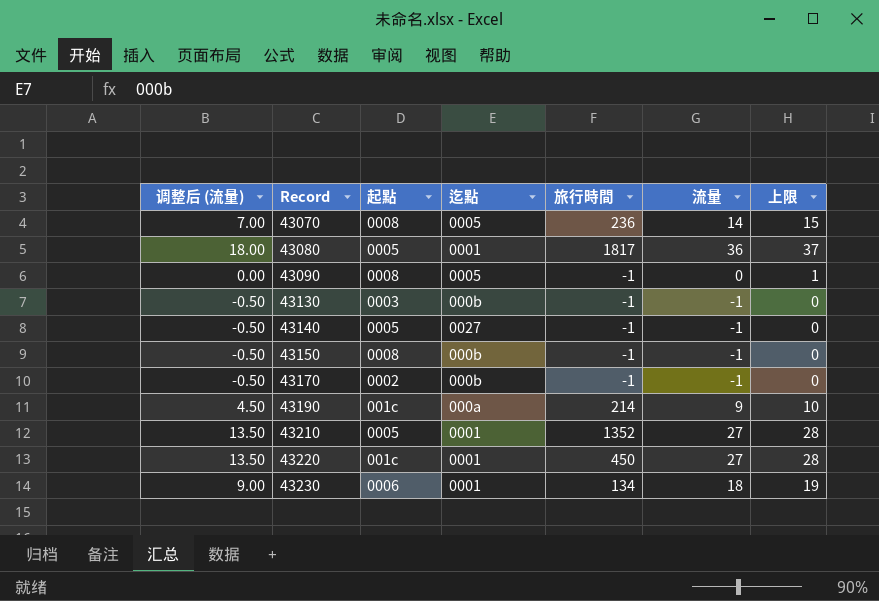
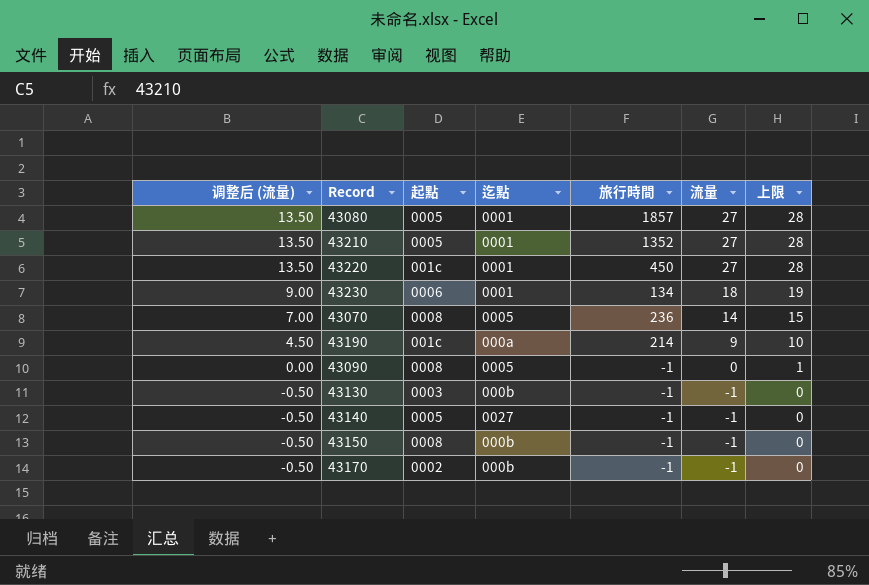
row order: Record ascending -> 调整后 (流量) descending
43080 | 调整后 (流量): 18.00 -> 13.50
43080 | 旅行時間: 1817 -> 1857
43080 | 流量: 36 -> 27
43080 | 上限: 37 -> 28

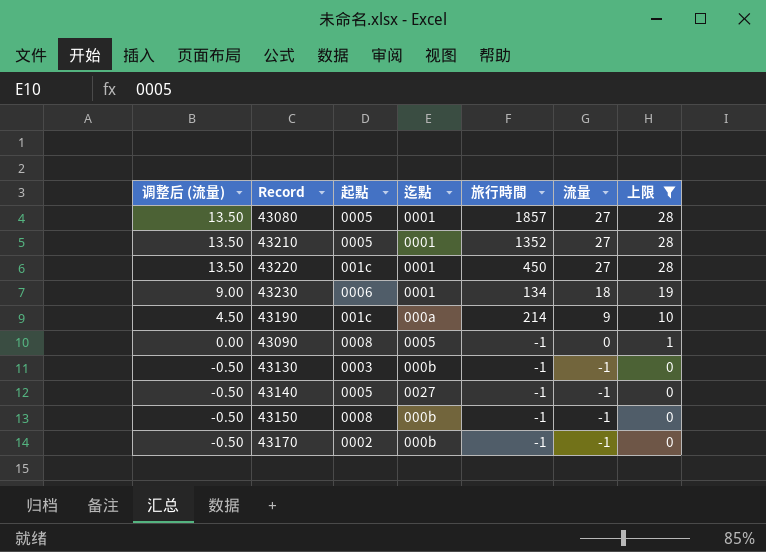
filter: none -> 上限 != 15

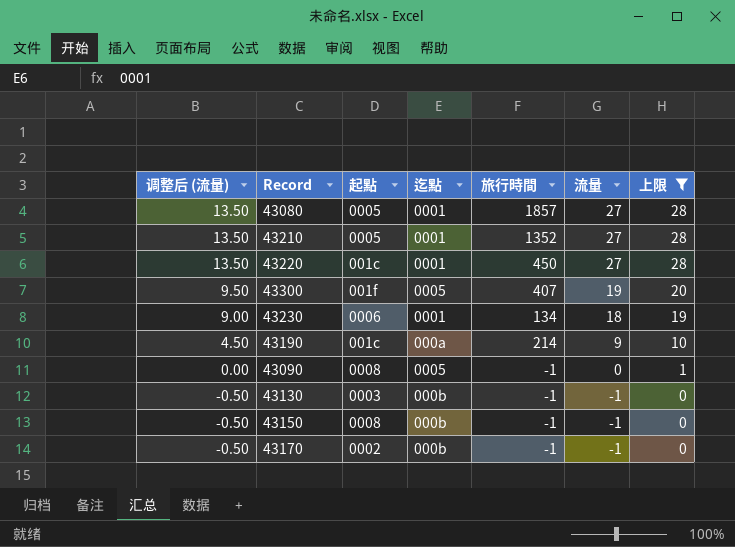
row 43140: -0.50 | 0005 | 0027 | -1 | -1 | 0 -> none
row 43300: none -> 9.50 | 001f | 0005 | 407 | 19 | 20

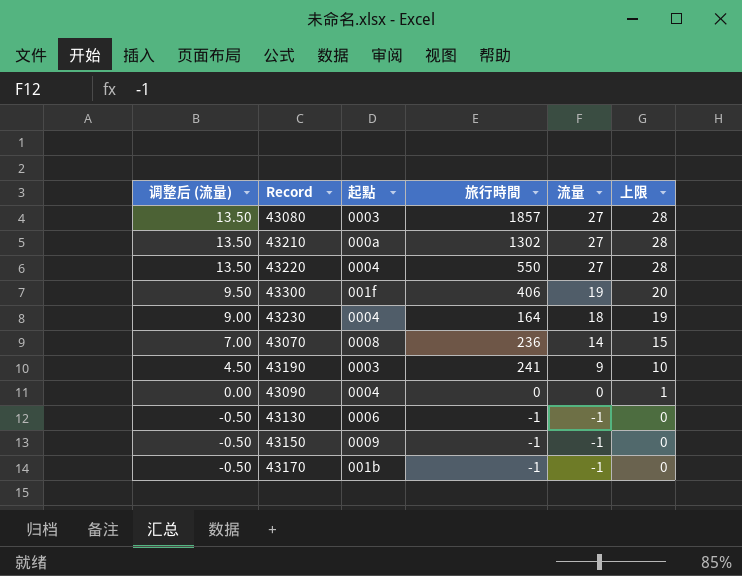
filter: 上限 != 15 -> none
column 迄點 | position: 4 -> none
43080 | 起點: 0005 -> 0003
43210 | 起點: 0005 -> 000a
43210 | 旅行時間: 1352 -> 1302
43220 | 起點: 001c -> 0004
43220 | 旅行時間: 450 -> 550
43300 | 旅行時間: 407 -> 406
43230 | 起點: 0006 -> 0004
43230 | 旅行時間: 134 -> 164
43190 | 起點: 001c -> 0003
43190 | 旅行時間: 214 -> 241
43090 | 起點: 0008 -> 0004
43090 | 旅行時間: -1 -> 0
43130 | 起點: 0003 -> 0006
43150 | 起點: 0008 -> 0009
43170 | 起點: 0002 -> 001b

